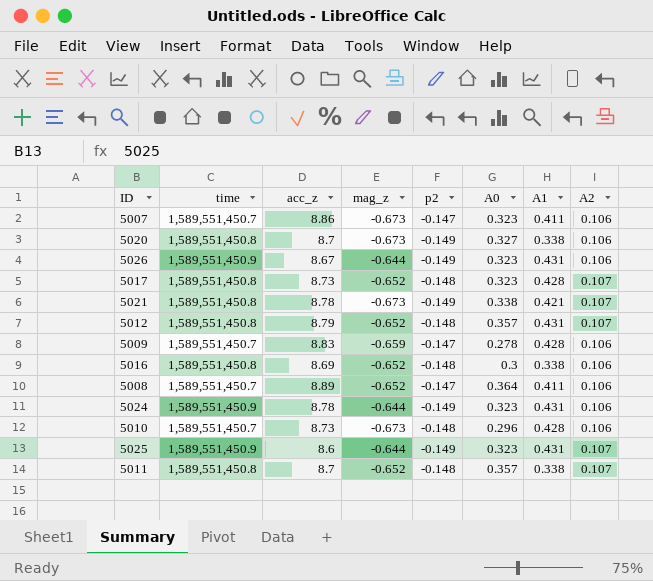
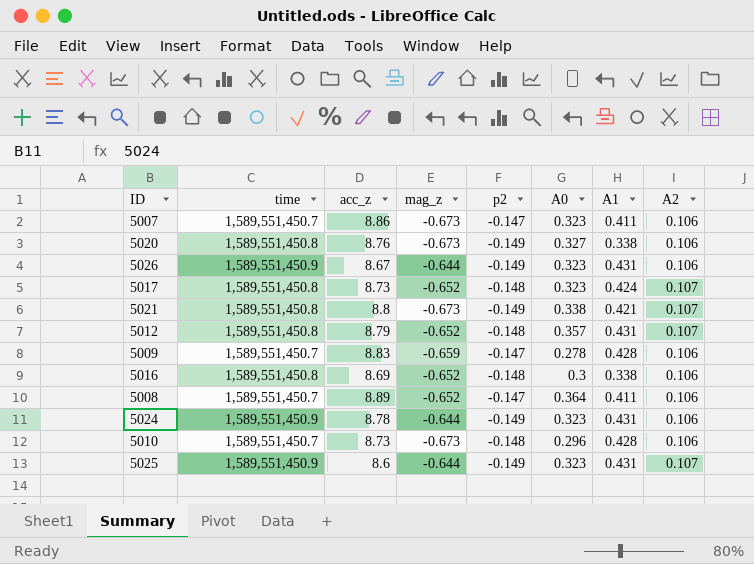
row 5011: 1,589,551,450.8 | 8.7 | -0.652 | -0.148 | 0.357 | 0.338 | 0.107 -> none
5020 | acc_z: 8.7 -> 8.76
5017 | A1: 0.428 -> 0.424
5021 | acc_z: 8.78 -> 8.8

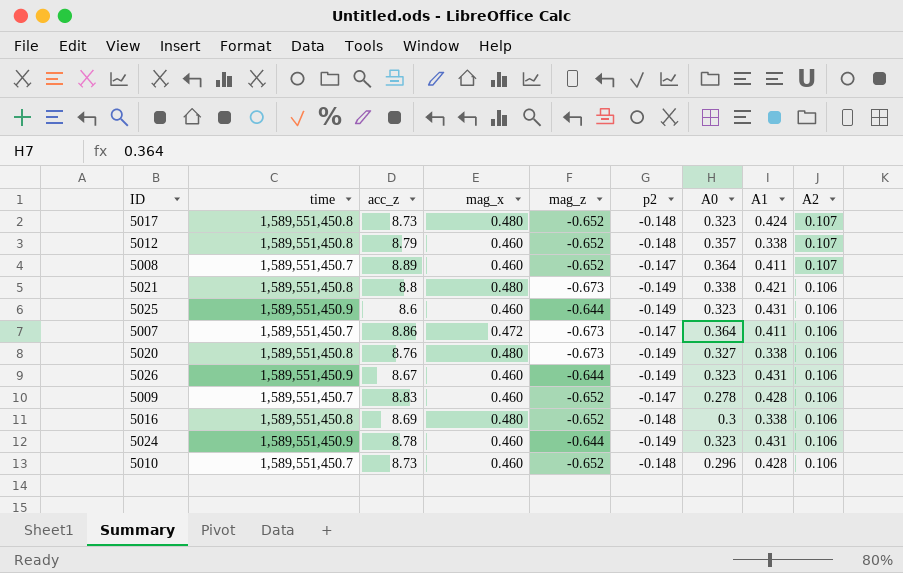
row order: none -> A2 descending
column mag_x | position: none -> 4
5012 | A1: 0.431 -> 0.338
5008 | A2: 0.106 -> 0.107
5021 | A2: 0.107 -> 0.106
5025 | A2: 0.107 -> 0.106
5007 | A0: 0.323 -> 0.364
5009 | mag_z: -0.659 -> -0.652
5010 | mag_z: -0.673 -> -0.652

